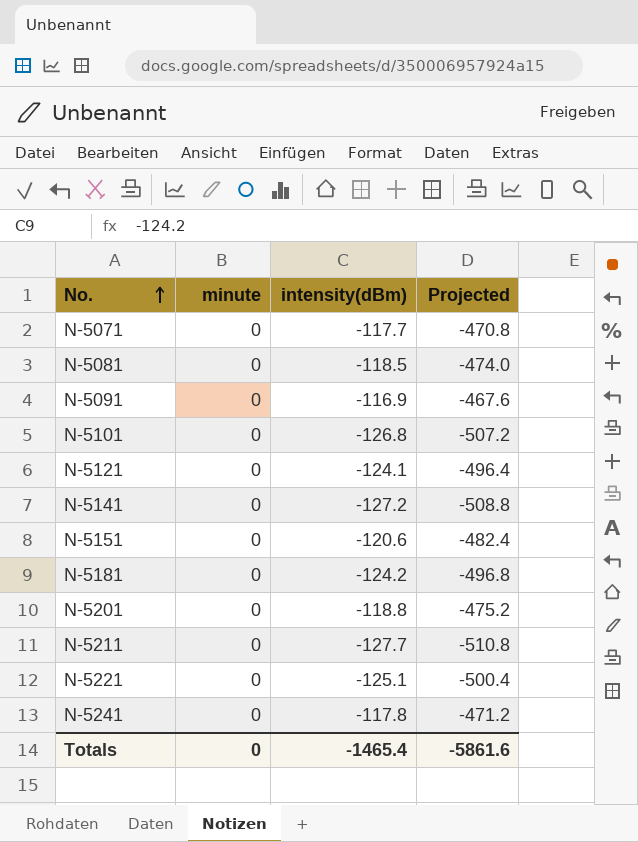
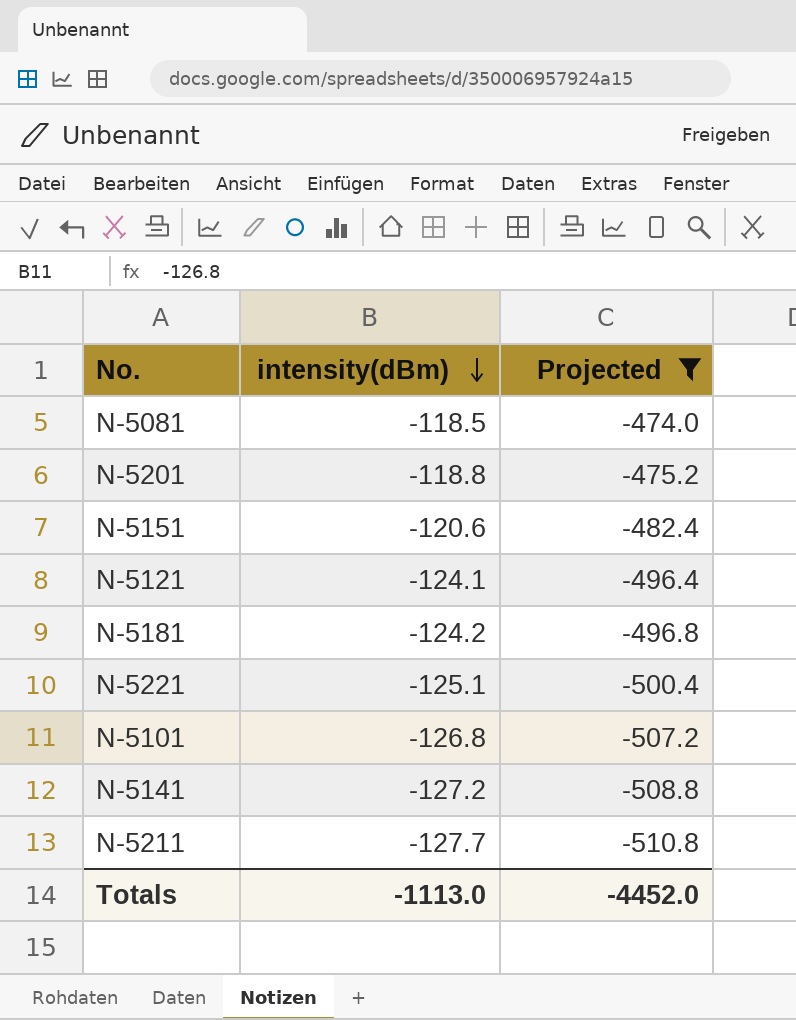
filter: none -> Projected <= -474.0
row order: No. ascending -> intensity(dBm) descending
column minute | position: 2 -> none
Totals | intensity(dBm): -1465.4 -> -1113.0
Totals | Projected: -5861.6 -> -4452.0

